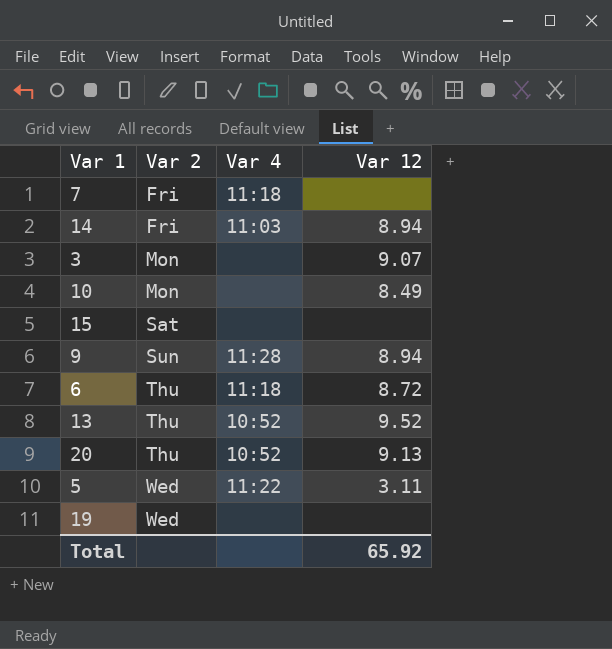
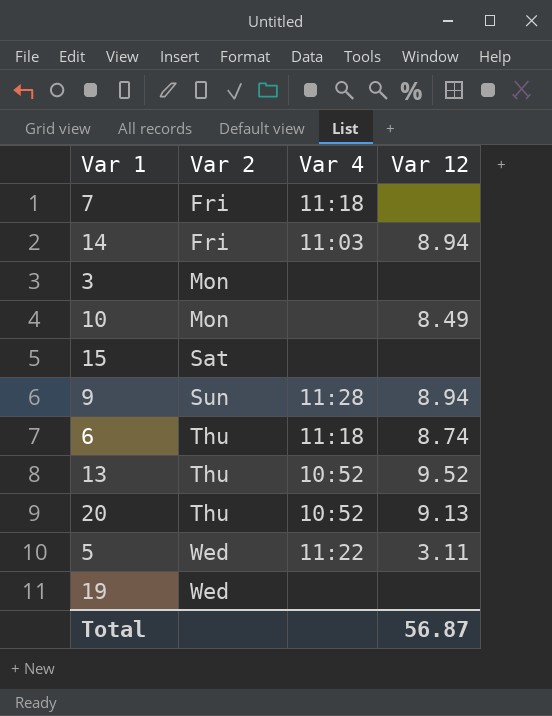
3 | Var 12: 9.07 -> none
6 | Var 12: 8.72 -> 8.74
Total | Var 12: 65.92 -> 56.87

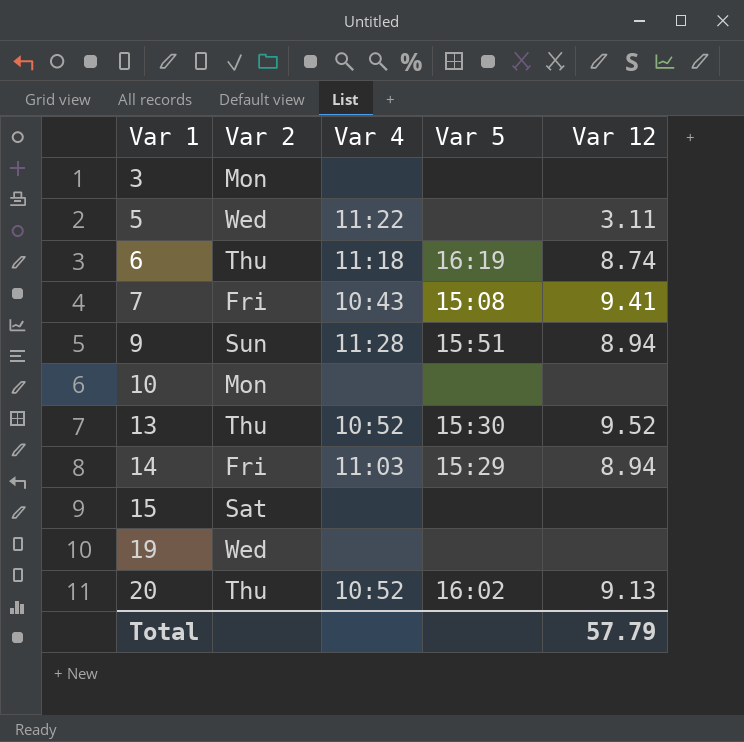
row order: Var 2 ascending -> Var 1 ascending
column Var 5 | position: none -> 4
7 | Var 4: 11:18 -> 10:43
7 | Var 12: none -> 9.41
10 | Var 12: 8.49 -> none
Total | Var 12: 56.87 -> 57.79

